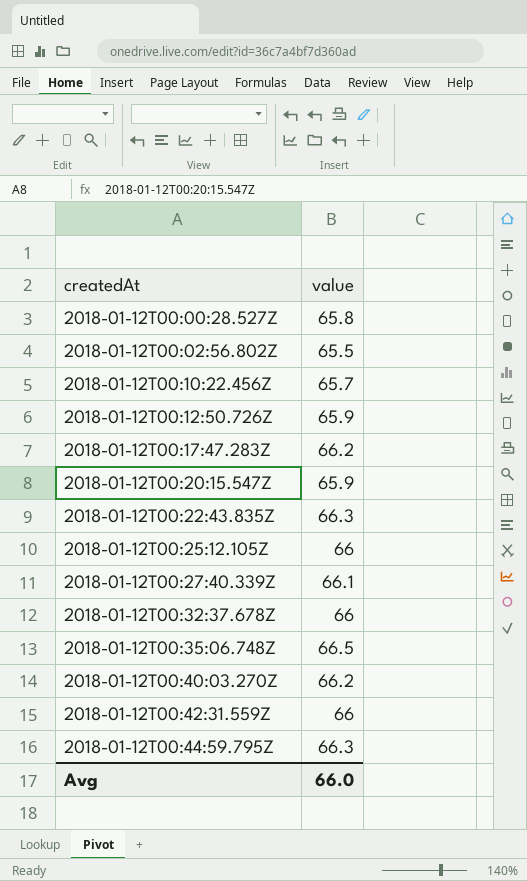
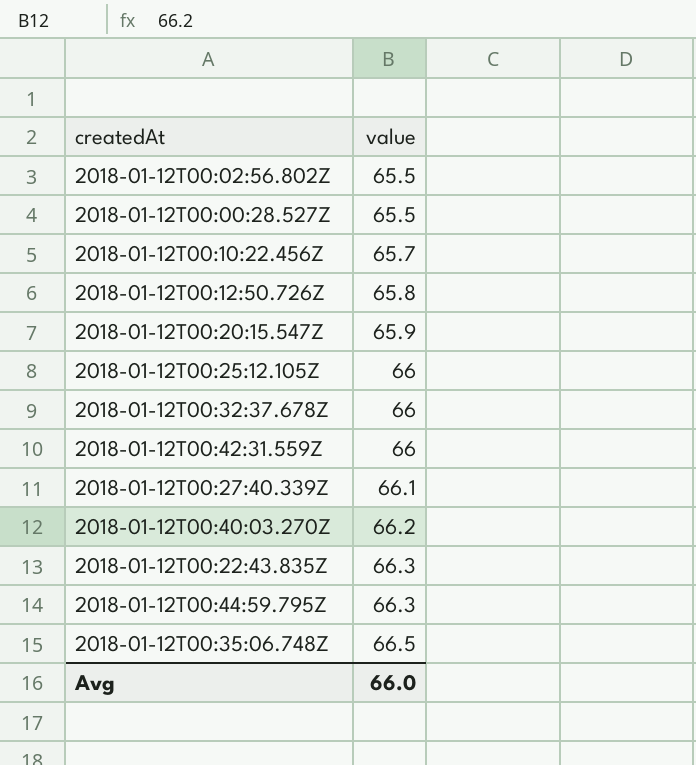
row order: createdAt ascending -> value ascending
row 2018-01-12T00:17:47.283Z: 66.2 -> none
2018-01-12T00:00:28.527Z | value: 65.8 -> 65.5
2018-01-12T00:12:50.726Z | value: 65.9 -> 65.8

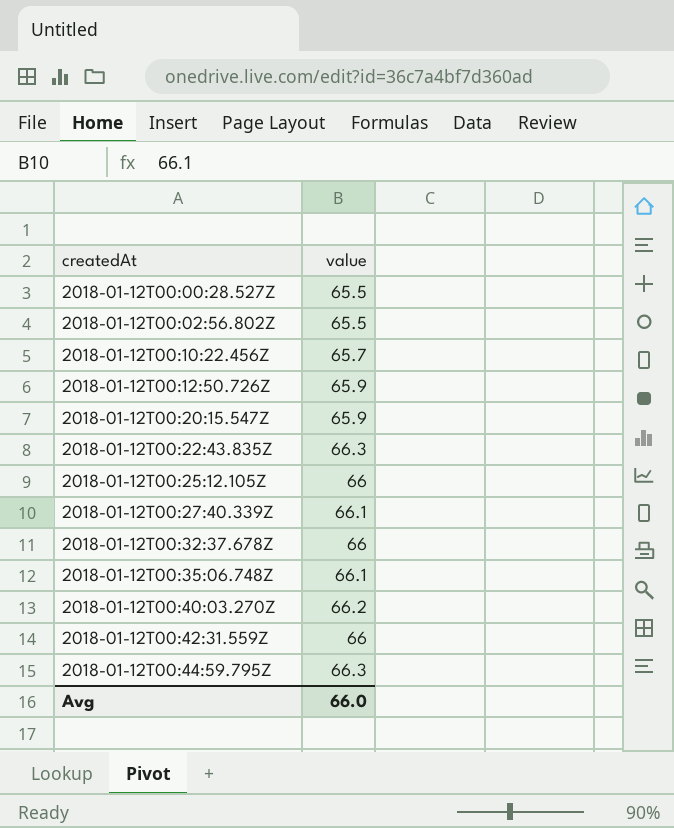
row order: value ascending -> createdAt ascending
2018-01-12T00:12:50.726Z | value: 65.8 -> 65.9
2018-01-12T00:35:06.748Z | value: 66.5 -> 66.1

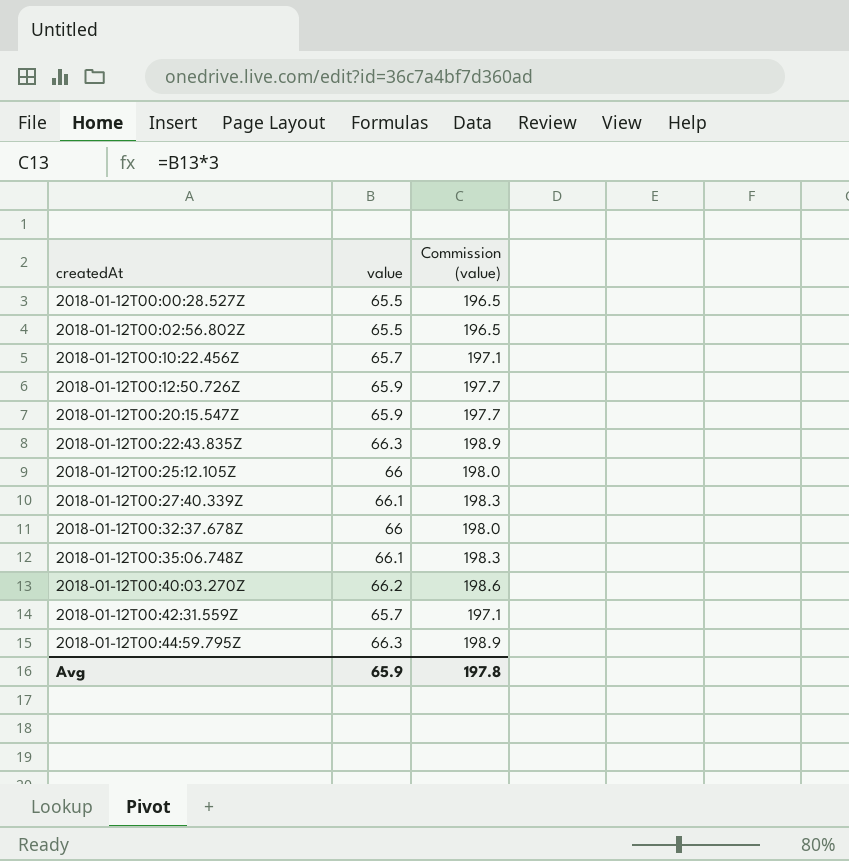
column Commission (value) | formula: none -> [value] * 3
2018-01-12T00:42:31.559Z | value: 66 -> 65.7
Avg | value: 66.0 -> 65.9

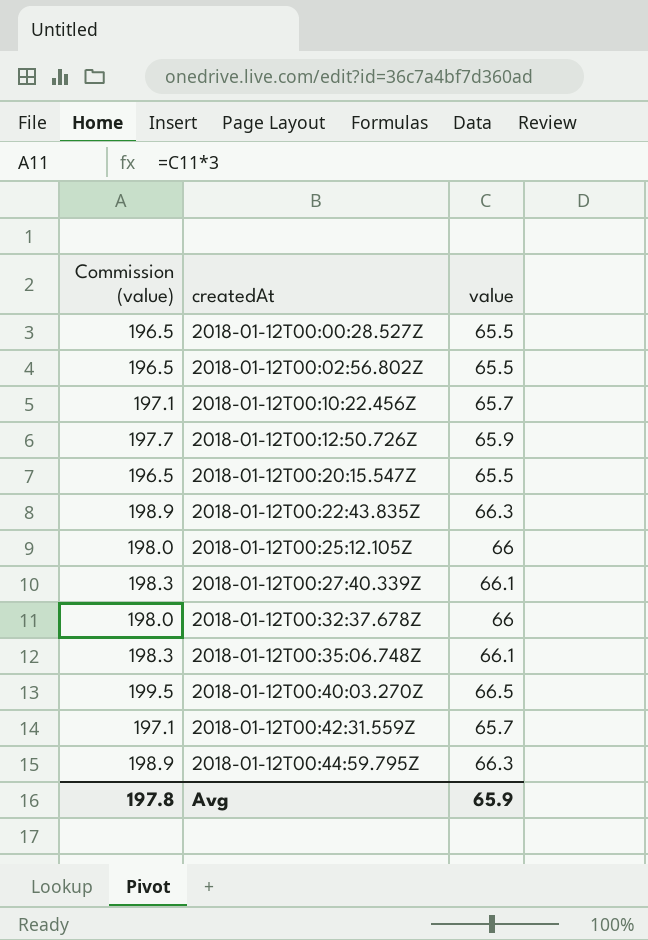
column Commission (value) | position: 3 -> 1
2018-01-12T00:20:15.547Z | Commission (value): 197.7 -> 196.5
2018-01-12T00:20:15.547Z | value: 65.9 -> 65.5
2018-01-12T00:40:03.270Z | Commission (value): 198.6 -> 199.5
2018-01-12T00:40:03.270Z | value: 66.2 -> 66.5

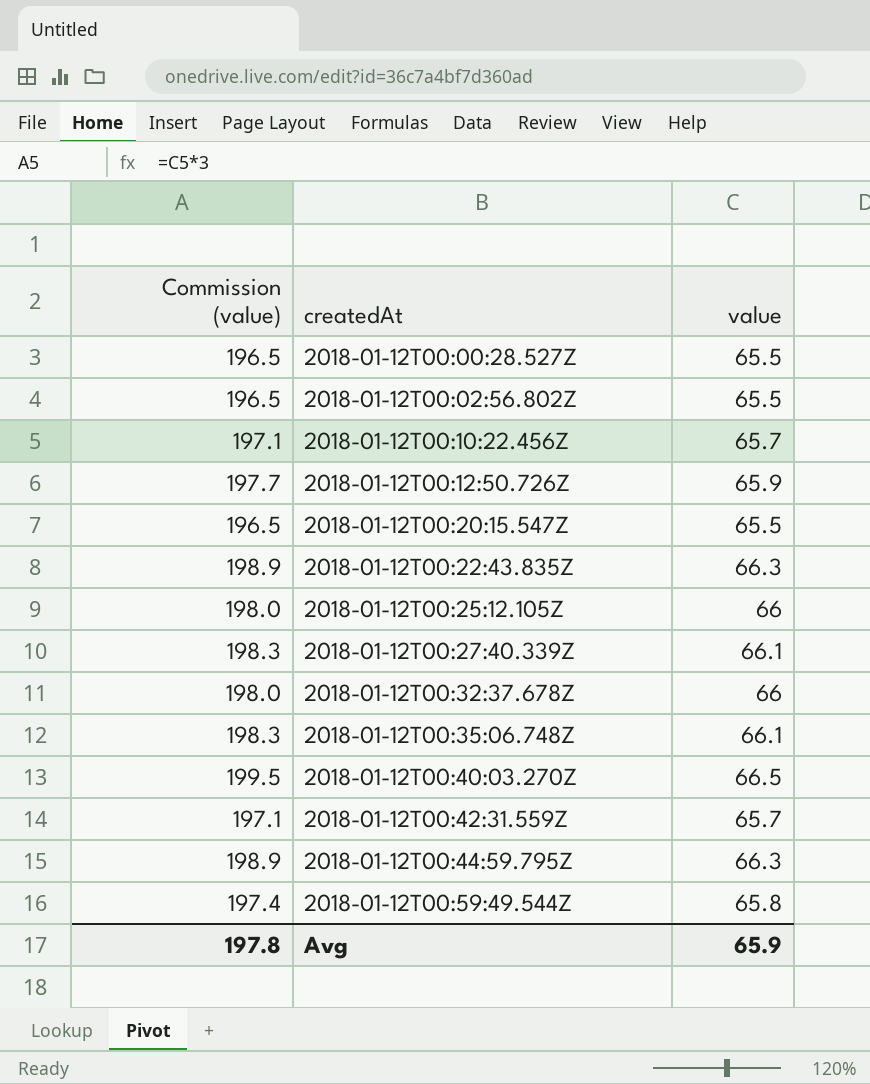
row 2018-01-12T00:59:49.544Z: none -> 197.4 | 65.8

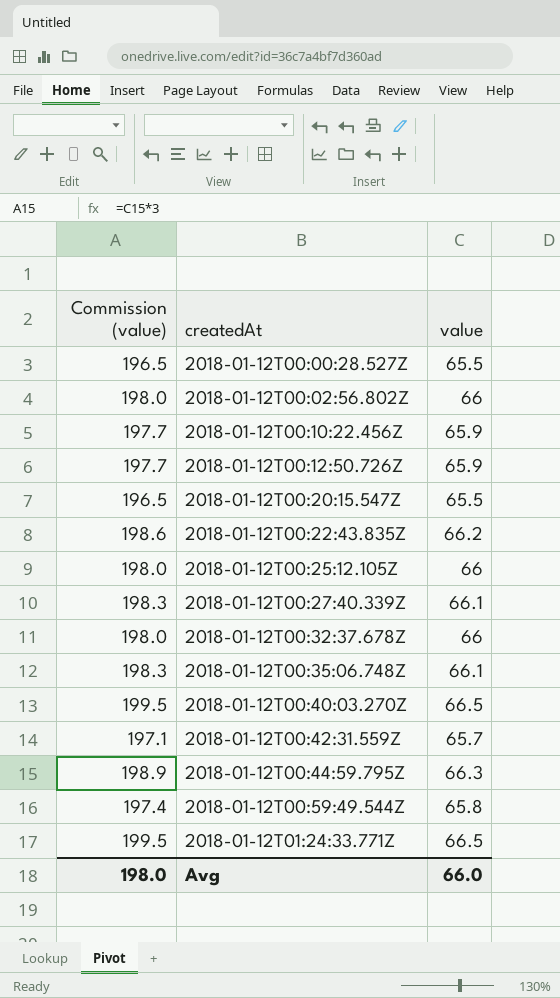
2018-01-12T00:02:56.802Z | Commission (value): 196.5 -> 198.0
2018-01-12T00:02:56.802Z | value: 65.5 -> 66
2018-01-12T00:10:22.456Z | Commission (value): 197.1 -> 197.7
2018-01-12T00:10:22.456Z | value: 65.7 -> 65.9
2018-01-12T00:22:43.835Z | Commission (value): 198.9 -> 198.6
2018-01-12T00:22:43.835Z | value: 66.3 -> 66.2
row 2018-01-12T01:24:33.771Z: none -> 199.5 | 66.5
Avg | Commission (value): 197.8 -> 198.0
Avg | value: 65.9 -> 66.0

